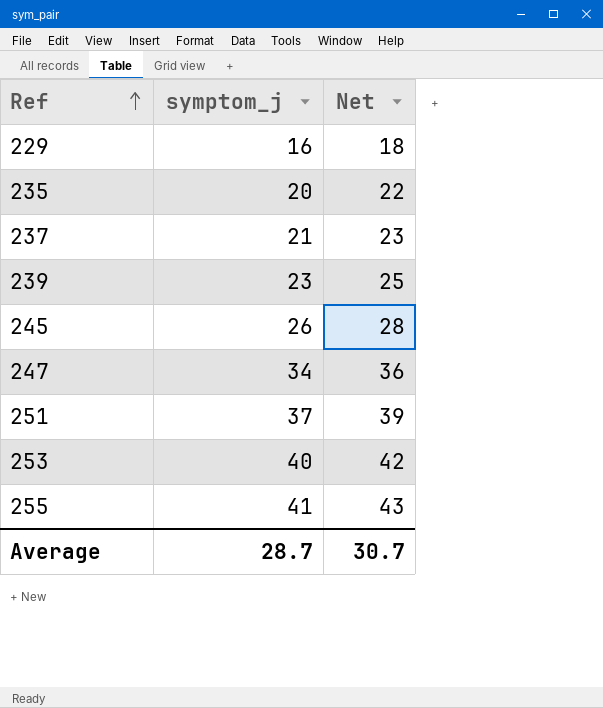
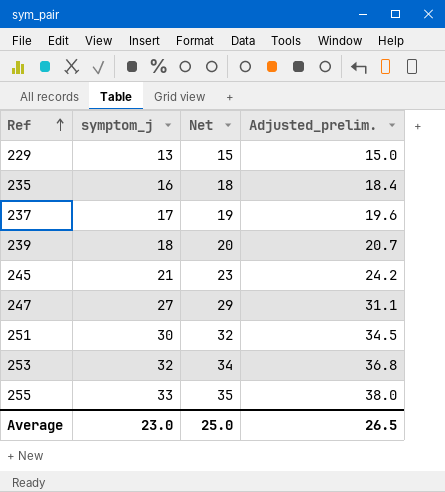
column Adjusted_prelim. | formula: none -> [symptom_j] * 1.15
229 | symptom_j: 16 -> 13
229 | Net: 18 -> 15
235 | symptom_j: 20 -> 16
235 | Net: 22 -> 18
237 | symptom_j: 21 -> 17
237 | Net: 23 -> 19
239 | symptom_j: 23 -> 18
239 | Net: 25 -> 20
245 | symptom_j: 26 -> 21
245 | Net: 28 -> 23
247 | symptom_j: 34 -> 27
247 | Net: 36 -> 29
251 | symptom_j: 37 -> 30
251 | Net: 39 -> 32
253 | symptom_j: 40 -> 32
253 | Net: 42 -> 34
255 | symptom_j: 41 -> 33
255 | Net: 43 -> 35
Average | symptom_j: 28.7 -> 23.0
Average | Net: 30.7 -> 25.0

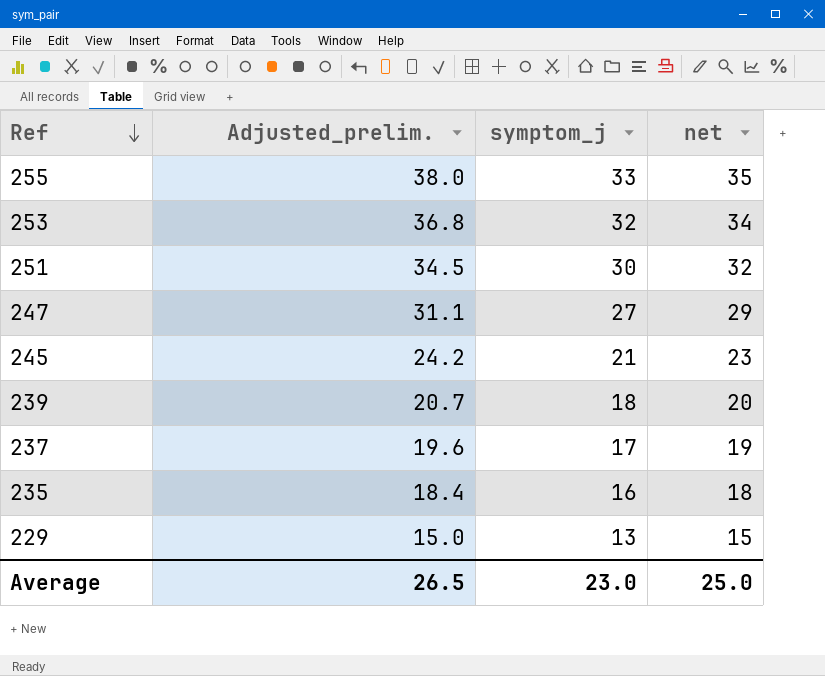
row order: Ref ascending -> Ref descending
column Adjusted_prelim. | position: 4 -> 2
column name: Net -> net

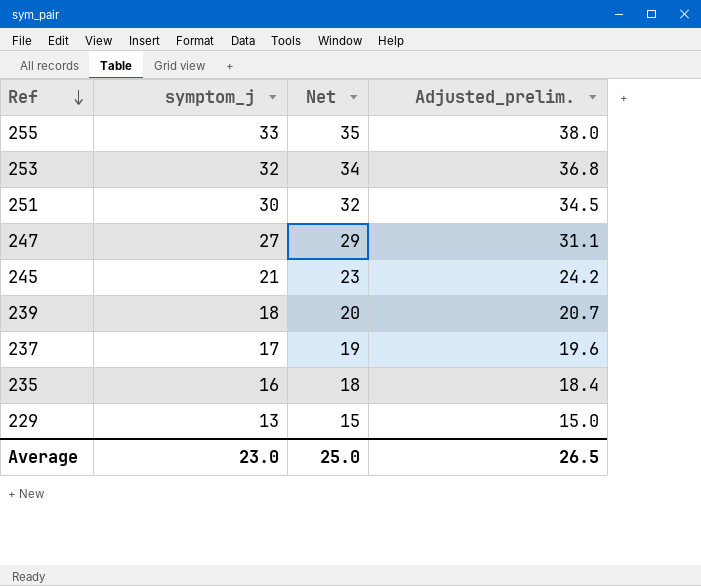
column name: net -> Net
column Adjusted_prelim. | position: 2 -> 4

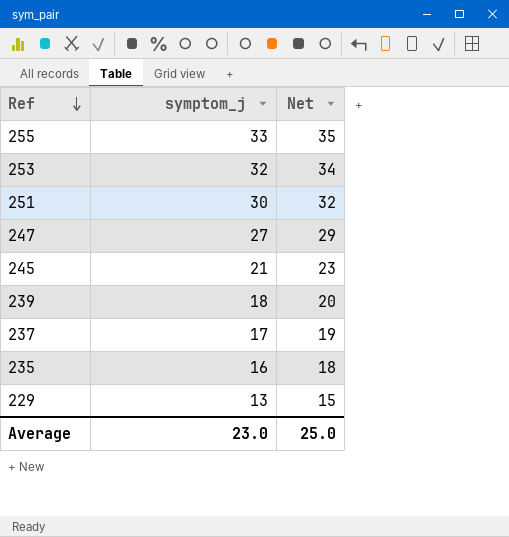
column Adjusted_prelim. | formula: [symptom_j] * 1.15 -> none

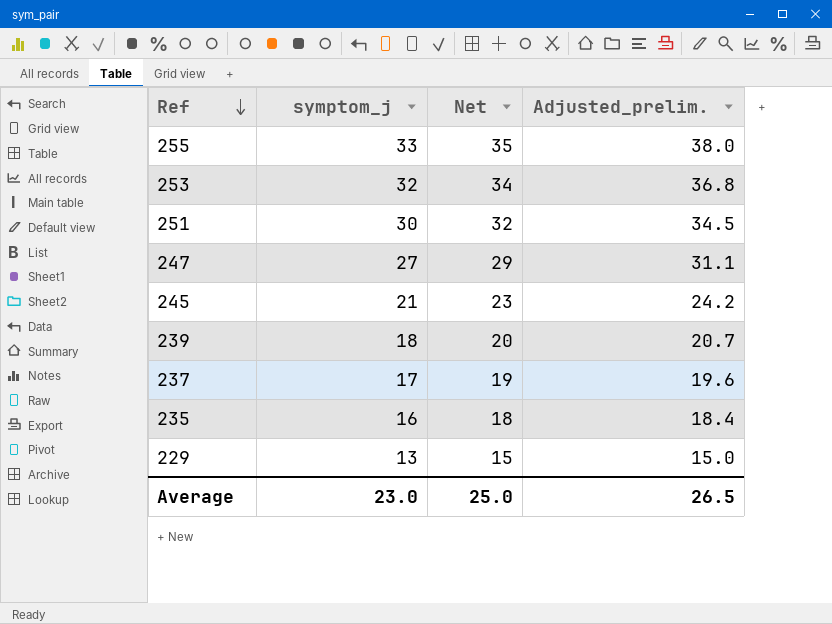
column Adjusted_prelim. | formula: none -> [symptom_j] * 1.15

